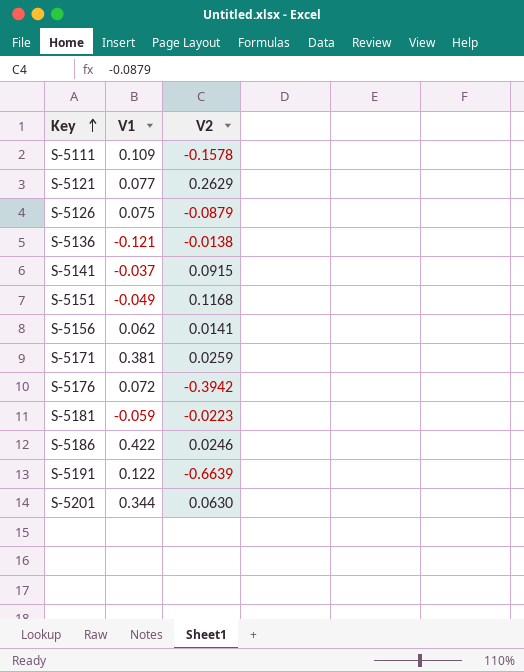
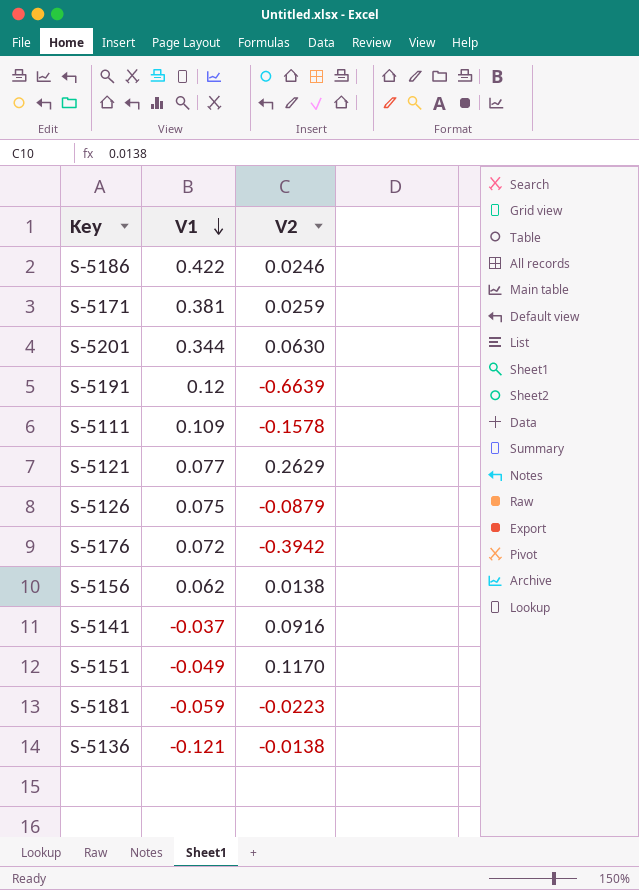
row order: Key ascending -> V1 descending
S-5191 | V1: 0.122 -> 0.12
S-5156 | V2: 0.0141 -> 0.0138
S-5141 | V2: 0.0915 -> 0.0916
S-5151 | V2: 0.1168 -> 0.1170

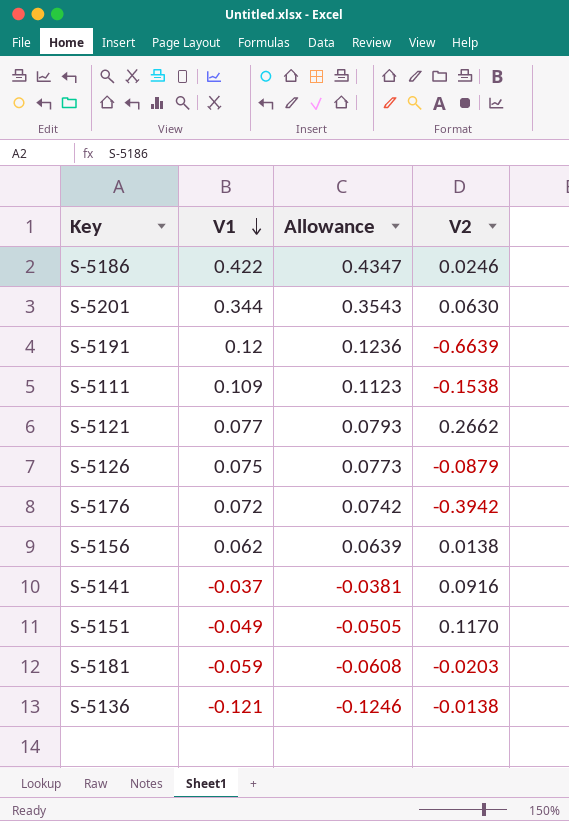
column Allowance | formula: none -> [V1] * 1.03
row S-5171: 0.381 | 0.0259 -> none
S-5111 | V2: -0.1578 -> -0.1538
S-5121 | V2: 0.2629 -> 0.2662
S-5181 | V2: -0.0223 -> -0.0203

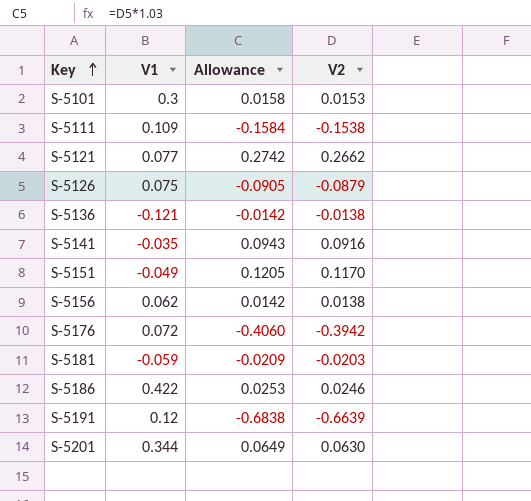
row order: V1 descending -> Key ascending
column Allowance | formula: [V1] * 1.03 -> [V2] * 1.03
row S-5101: none -> 0.3 | 0.0158 | 0.0153
S-5141 | V1: -0.037 -> -0.035

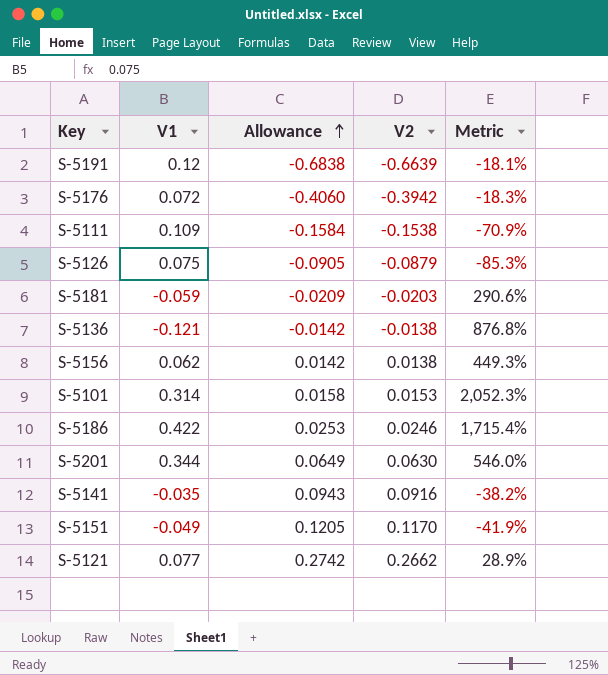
row order: Key ascending -> Allowance ascending
column Metric | formula: none -> [V1] / [V2]
S-5101 | V1: 0.3 -> 0.314

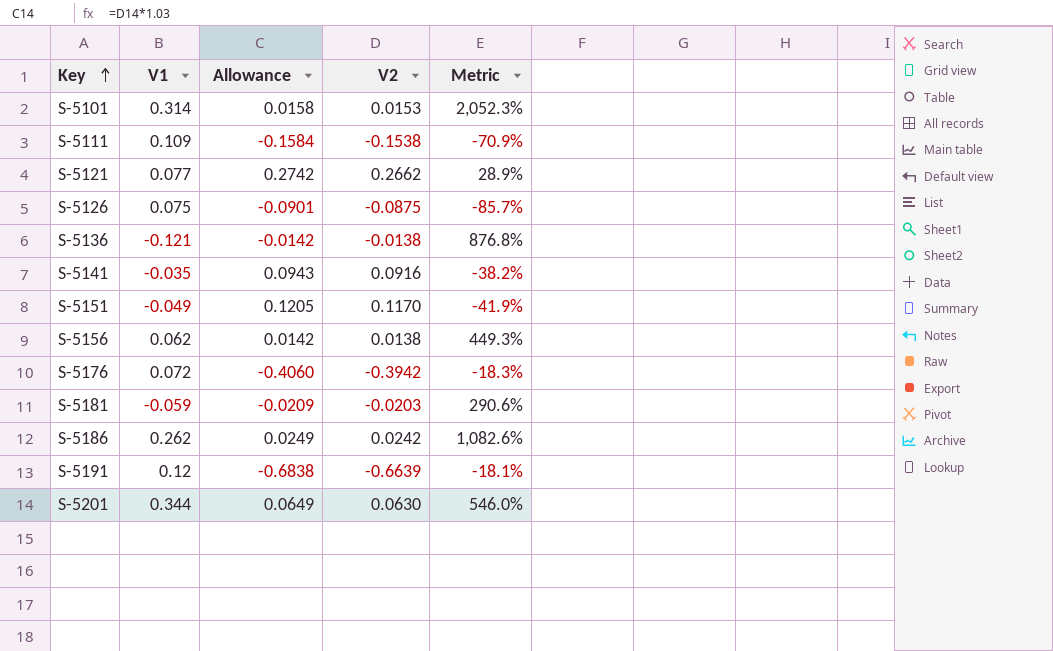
row order: Allowance ascending -> Key ascending
S-5126 | Allowance: -0.0905 -> -0.0901
S-5126 | V2: -0.0879 -> -0.0875
S-5126 | Metric: -85.3% -> -85.7%
S-5186 | V1: 0.422 -> 0.262
S-5186 | Allowance: 0.0253 -> 0.0249
S-5186 | V2: 0.0246 -> 0.0242
S-5186 | Metric: 1,715.4% -> 1,082.6%

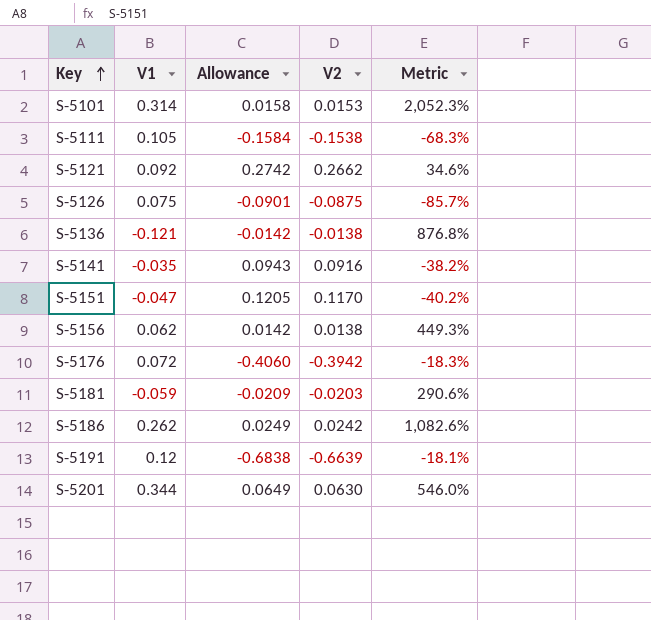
S-5111 | V1: 0.109 -> 0.105
S-5111 | Metric: -70.9% -> -68.3%
S-5121 | V1: 0.077 -> 0.092
S-5121 | Metric: 28.9% -> 34.6%
S-5151 | V1: -0.049 -> -0.047
S-5151 | Metric: -41.9% -> -40.2%

